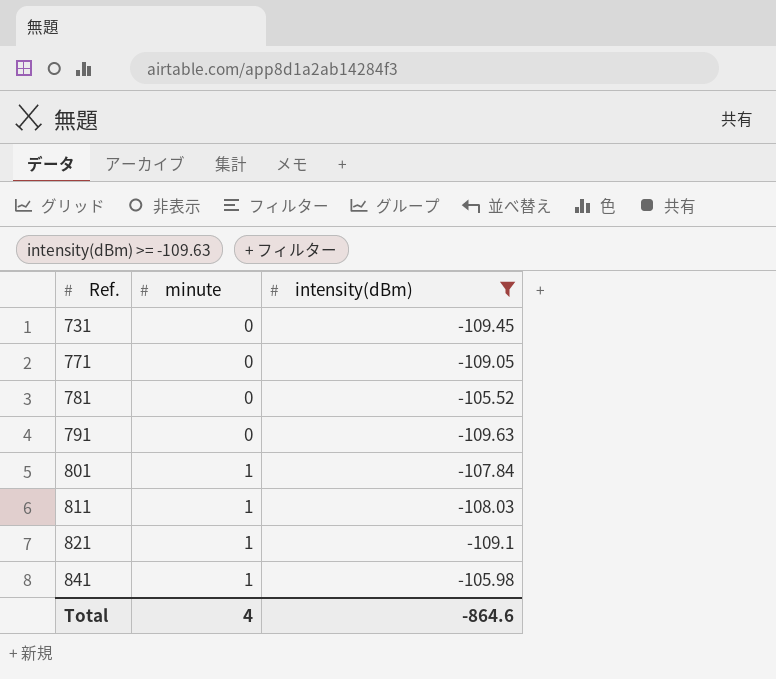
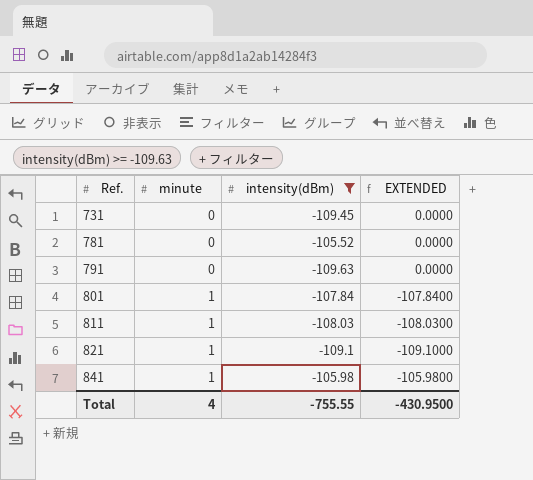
column EXTENDED | formula: none -> [minute] * [intensity(dBm)]
row 771: 0 | -109.05 -> none
Total | intensity(dBm): -864.6 -> -755.55

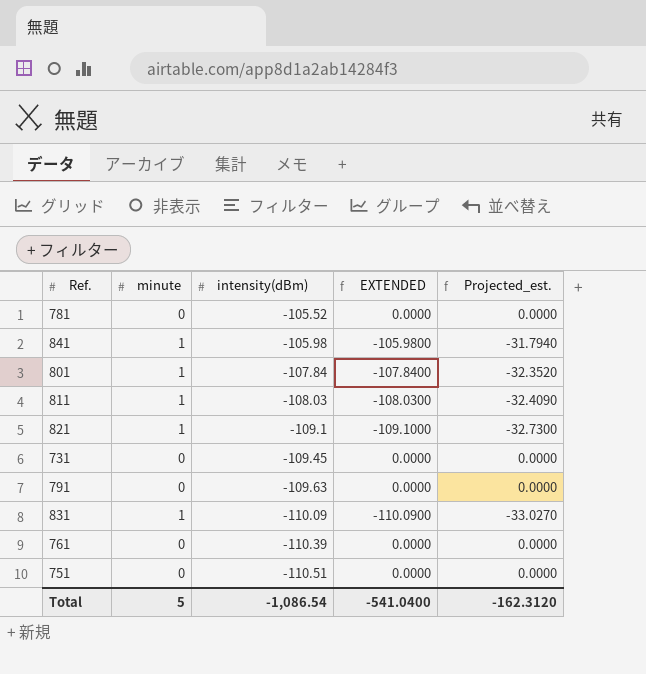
filter: intensity(dBm) >= -109.63 -> none
row order: Ref. ascending -> intensity(dBm) descending
column Projected_est. | formula: none -> [EXTENDED] * 0.3
Total | minute: 4 -> 5
Total | intensity(dBm): -755.55 -> -1,086.54
Total | EXTENDED: -430.9500 -> -541.0400

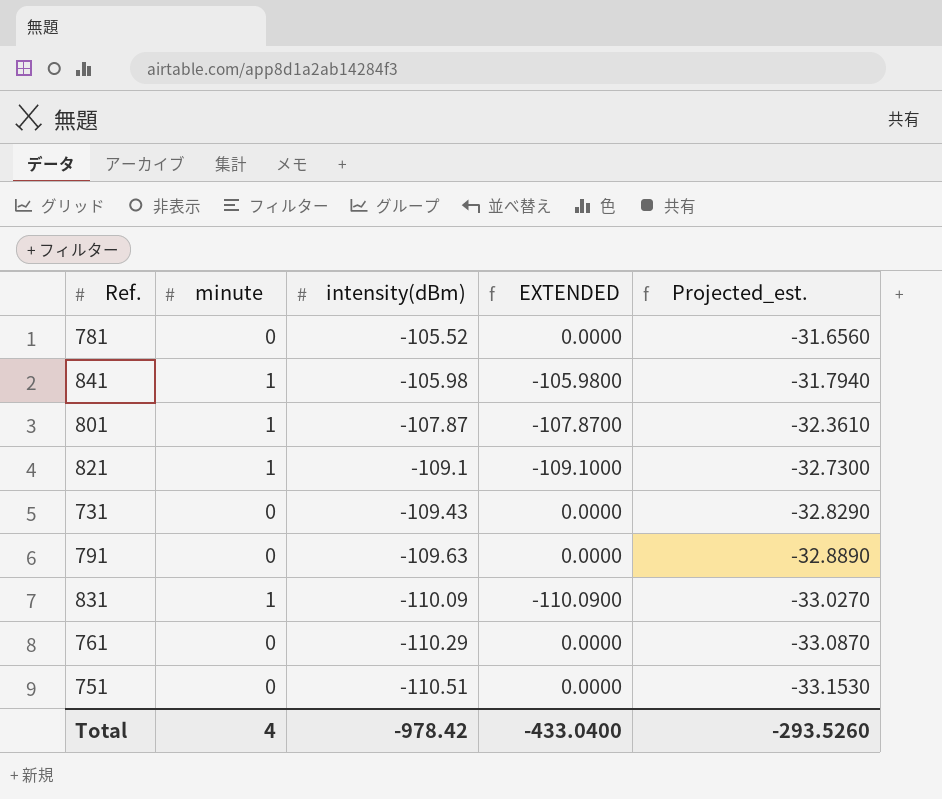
column Projected_est. | formula: [EXTENDED] * 0.3 -> [intensity(dBm)] * 0.3
row 811: 1 | -108.03 | -108.0300 | -32.4090 -> none
801 | intensity(dBm): -107.84 -> -107.87
801 | EXTENDED: -107.8400 -> -107.8700
731 | intensity(dBm): -109.45 -> -109.43
761 | intensity(dBm): -110.39 -> -110.29
Total | minute: 5 -> 4
Total | intensity(dBm): -1,086.54 -> -978.42
Total | EXTENDED: -541.0400 -> -433.0400
Total | Projected_est.: -162.3120 -> -293.5260

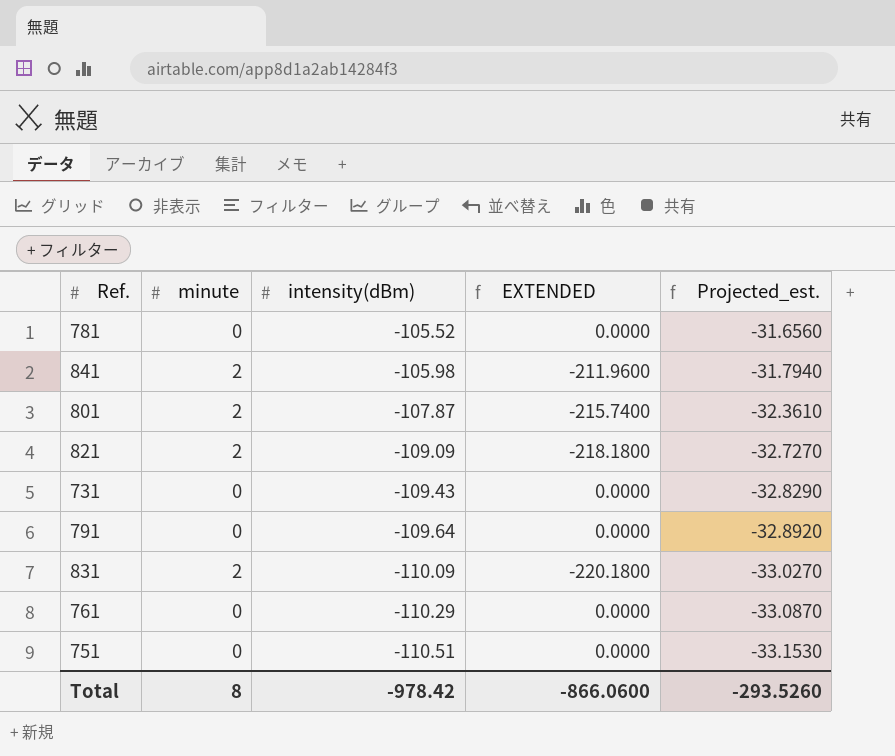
841 | minute: 1 -> 2
841 | EXTENDED: -105.9800 -> -211.9600
801 | minute: 1 -> 2
801 | EXTENDED: -107.8700 -> -215.7400
821 | minute: 1 -> 2
821 | intensity(dBm): -109.1 -> -109.09
821 | EXTENDED: -109.1000 -> -218.1800
821 | Projected_est.: -32.7300 -> -32.7270
791 | intensity(dBm): -109.63 -> -109.64
791 | Projected_est.: -32.8890 -> -32.8920
831 | minute: 1 -> 2
831 | EXTENDED: -110.0900 -> -220.1800
Total | minute: 4 -> 8
Total | EXTENDED: -433.0400 -> -866.0600

